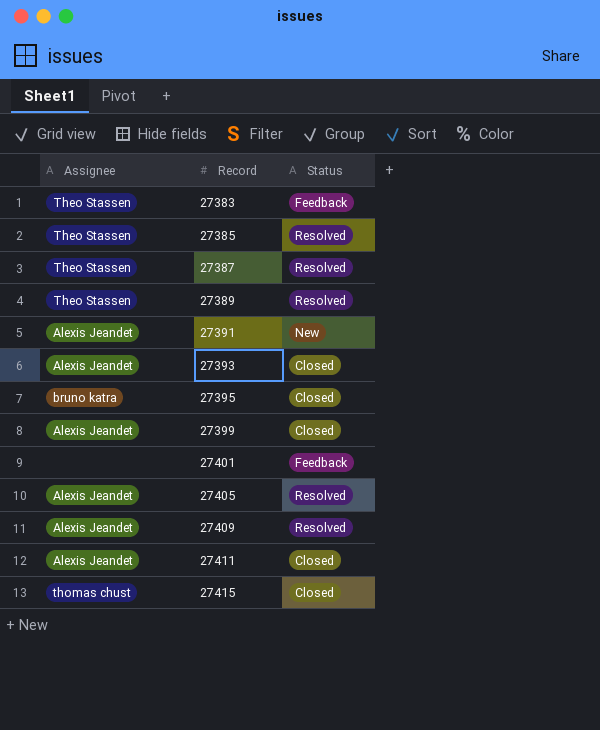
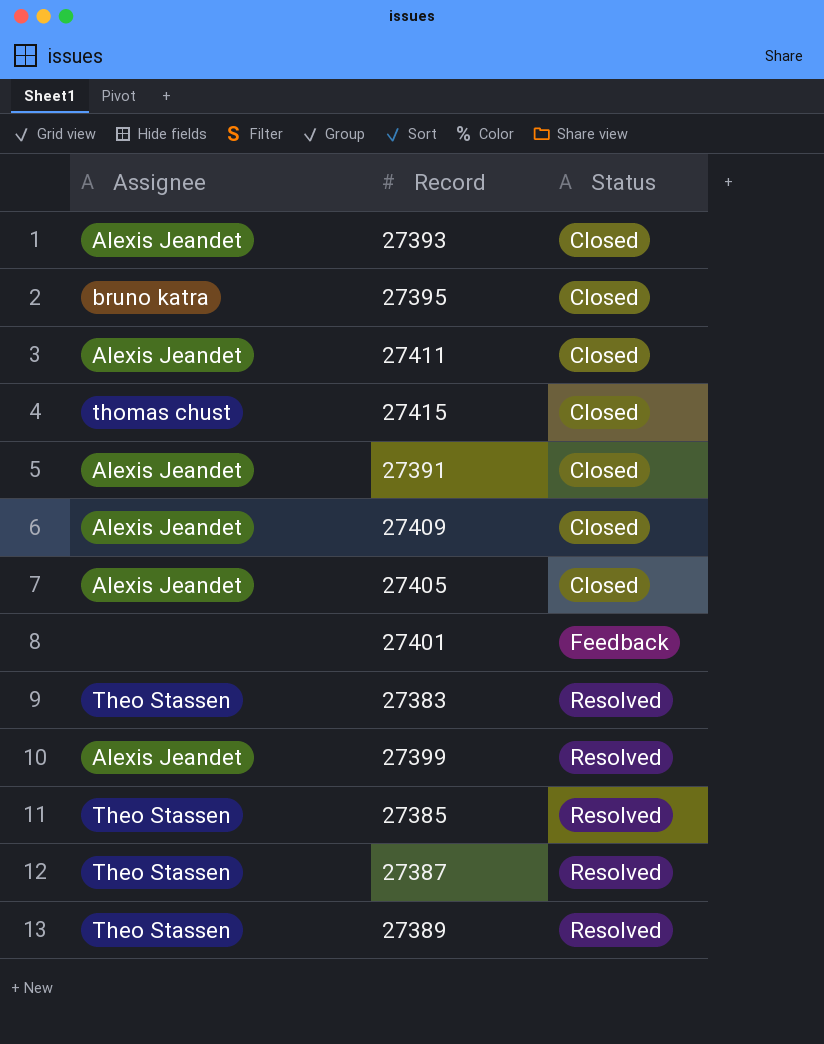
row order: Record ascending -> Status ascending
27391 | Status: New -> Closed
27409 | Status: Resolved -> Closed
27405 | Status: Resolved -> Closed
27383 | Status: Feedback -> Resolved
27399 | Status: Closed -> Resolved

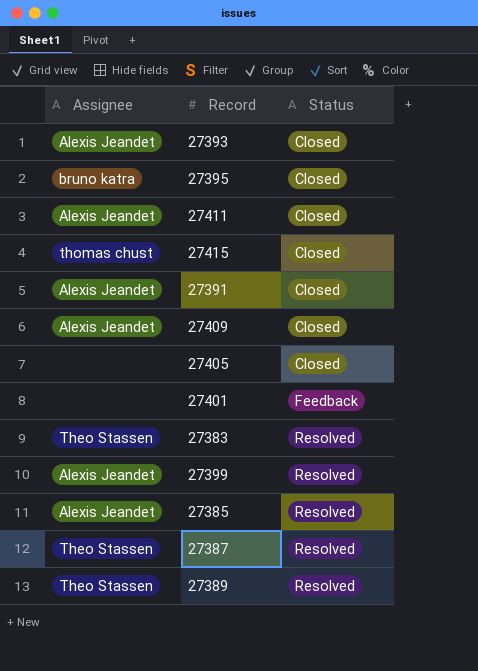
27405 | Assignee: Alexis Jeandet -> none
27385 | Assignee: Theo Stassen -> Alexis Jeandet

